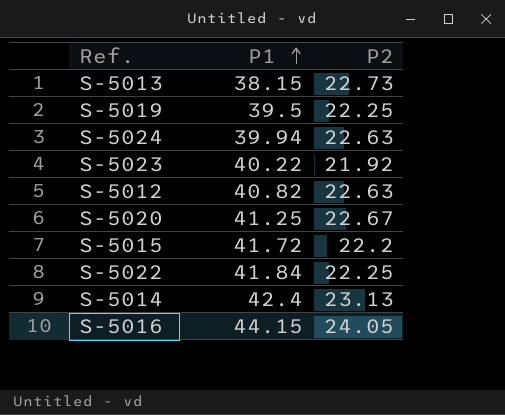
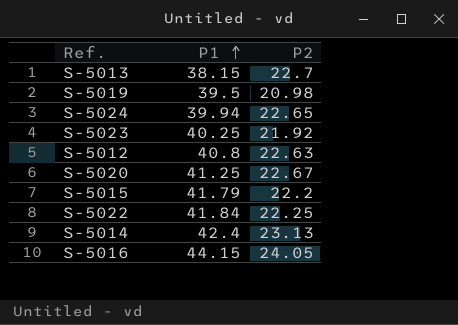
S-5013 | P2: 22.73 -> 22.7
S-5019 | P2: 22.25 -> 20.98
S-5024 | P2: 22.63 -> 22.65
S-5023 | P1: 40.22 -> 40.25
S-5012 | P1: 40.82 -> 40.8
S-5015 | P1: 41.72 -> 41.79

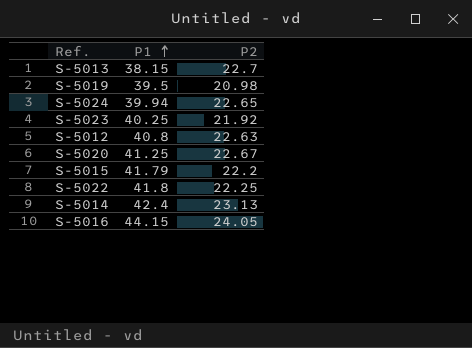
S-5022 | P1: 41.84 -> 41.8

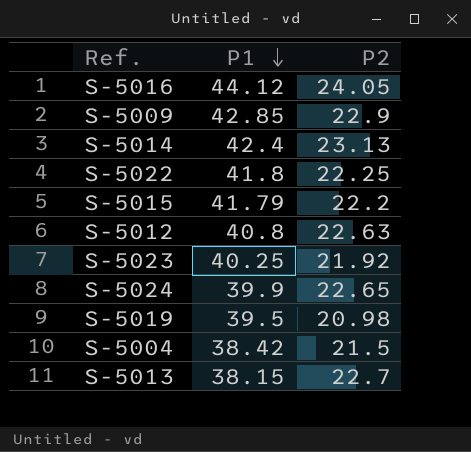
row order: P1 ascending -> P1 descending
row S-5020: 41.25 | 22.67 -> none
S-5016 | P1: 44.15 -> 44.12
row S-5009: none -> 42.85 | 22.9
S-5024 | P1: 39.94 -> 39.9
row S-5004: none -> 38.42 | 21.5

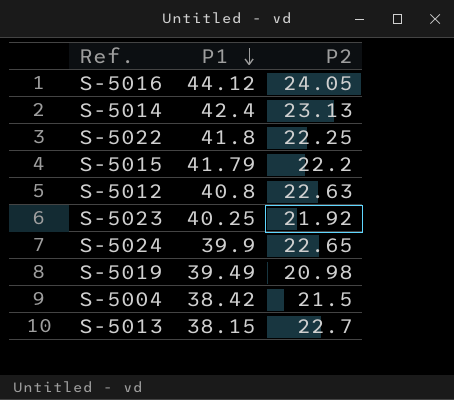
row S-5009: 42.85 | 22.9 -> none
S-5019 | P1: 39.5 -> 39.49

